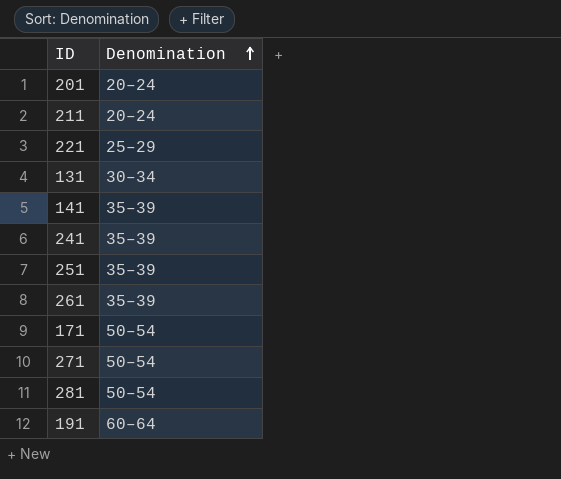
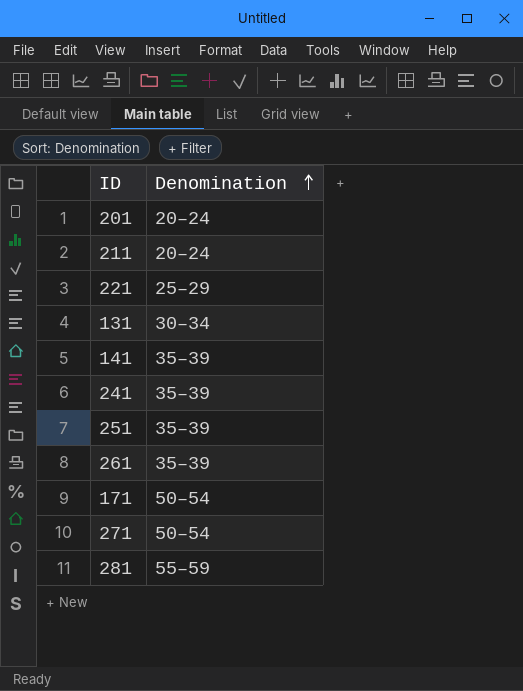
row 191: 60–64 -> none
281 | Denomination: 50–54 -> 55–59

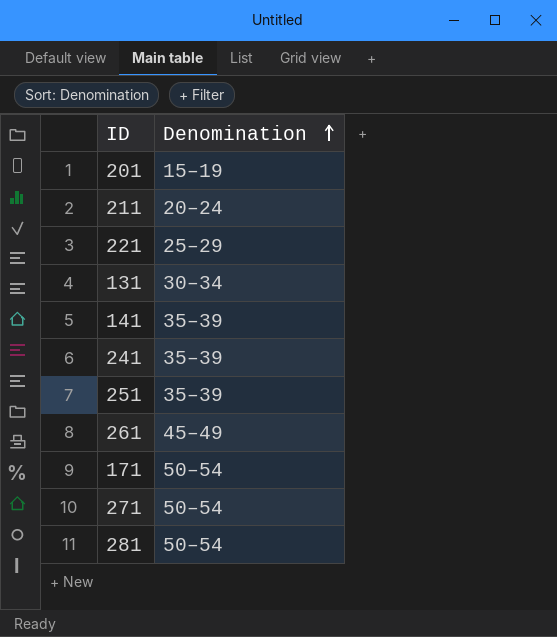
201 | Denomination: 20–24 -> 15–19
261 | Denomination: 35–39 -> 45–49
281 | Denomination: 55–59 -> 50–54

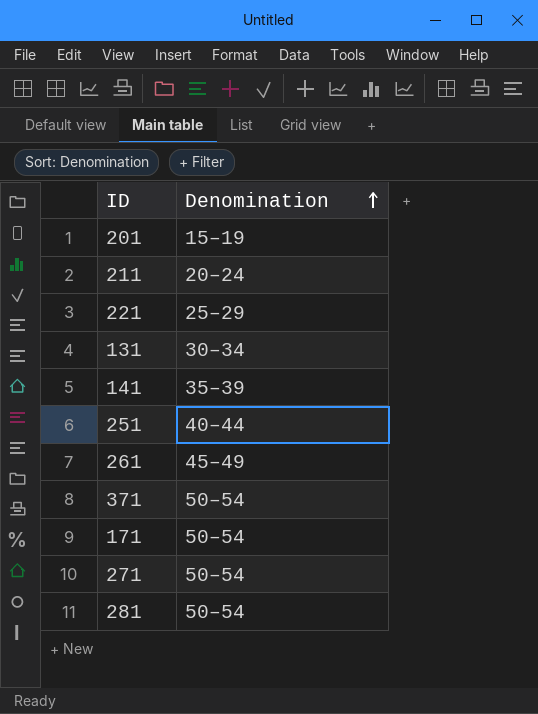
row 241: 35–39 -> none
251 | Denomination: 35–39 -> 40–44
row 371: none -> 50–54

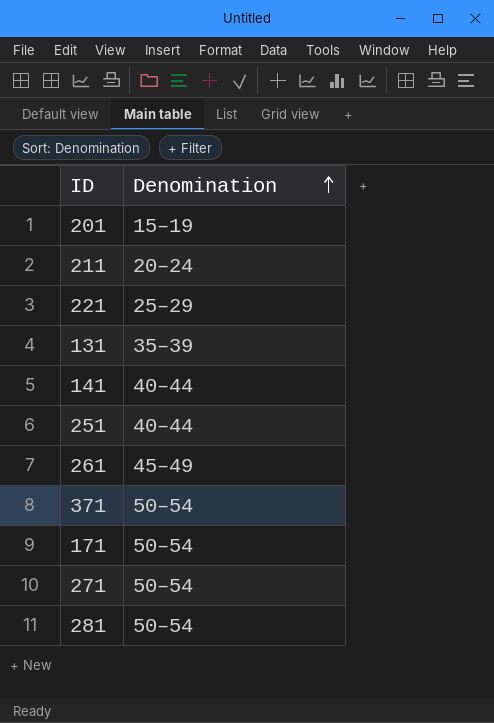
131 | Denomination: 30–34 -> 35–39
141 | Denomination: 35–39 -> 40–44

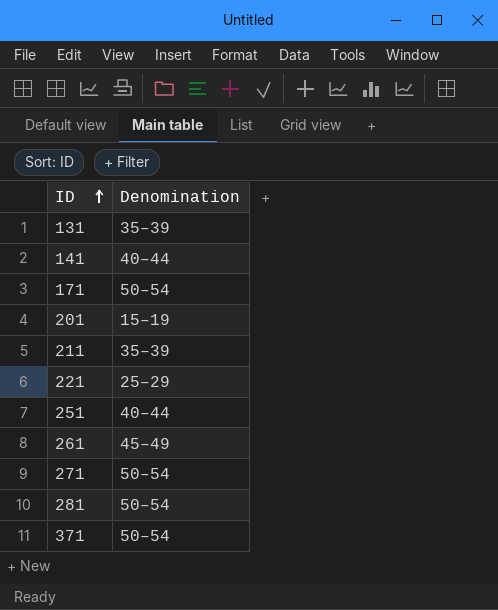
row order: Denomination ascending -> ID ascending
211 | Denomination: 20–24 -> 35–39

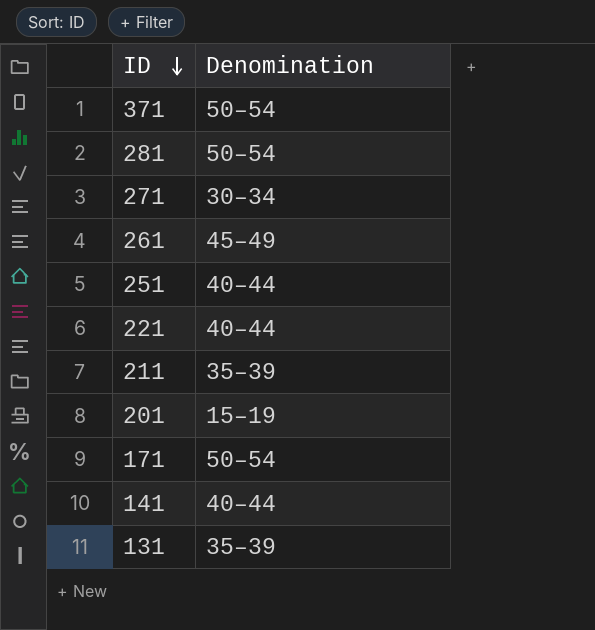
row order: ID ascending -> ID descending
271 | Denomination: 50–54 -> 30–34
221 | Denomination: 25–29 -> 40–44

